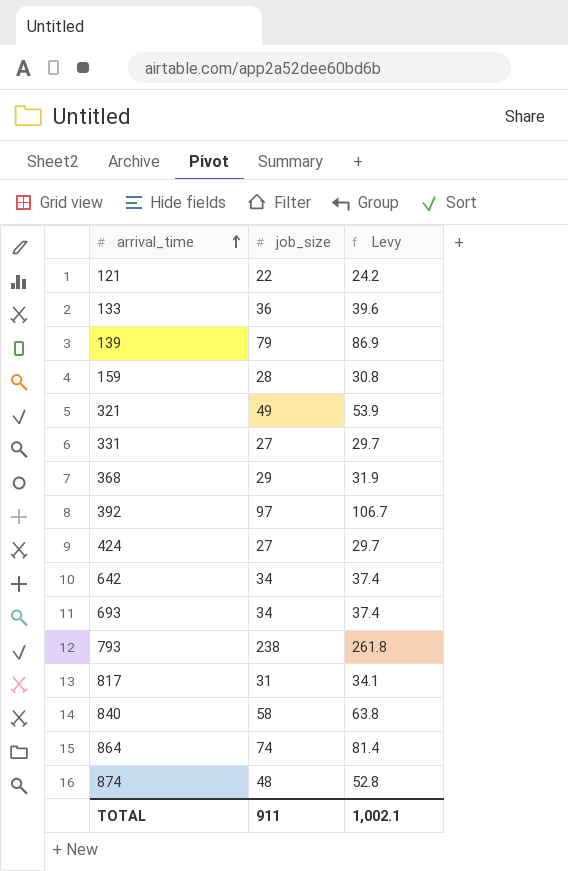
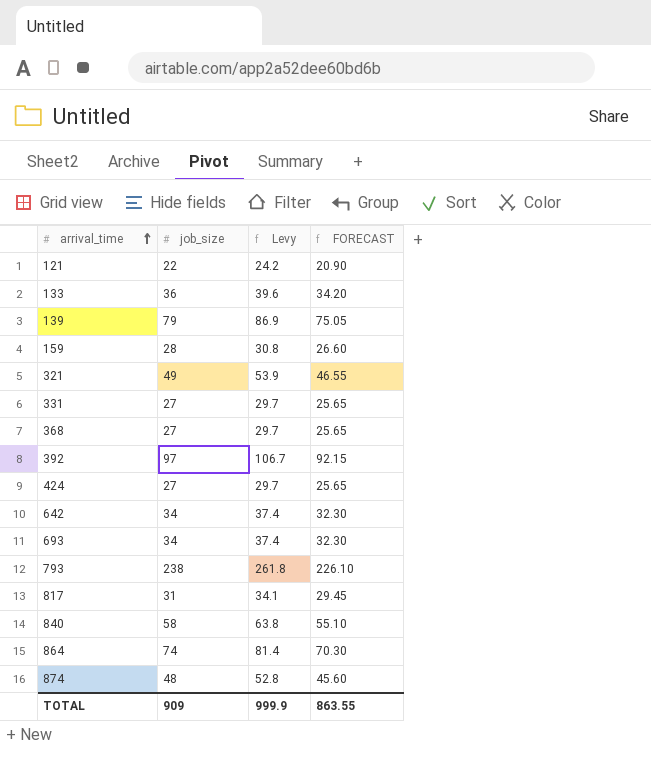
column FORECAST | formula: none -> [job_size] * 0.95
368 | job_size: 29 -> 27
368 | Levy: 31.9 -> 29.7
TOTAL | job_size: 911 -> 909
TOTAL | Levy: 1,002.1 -> 999.9

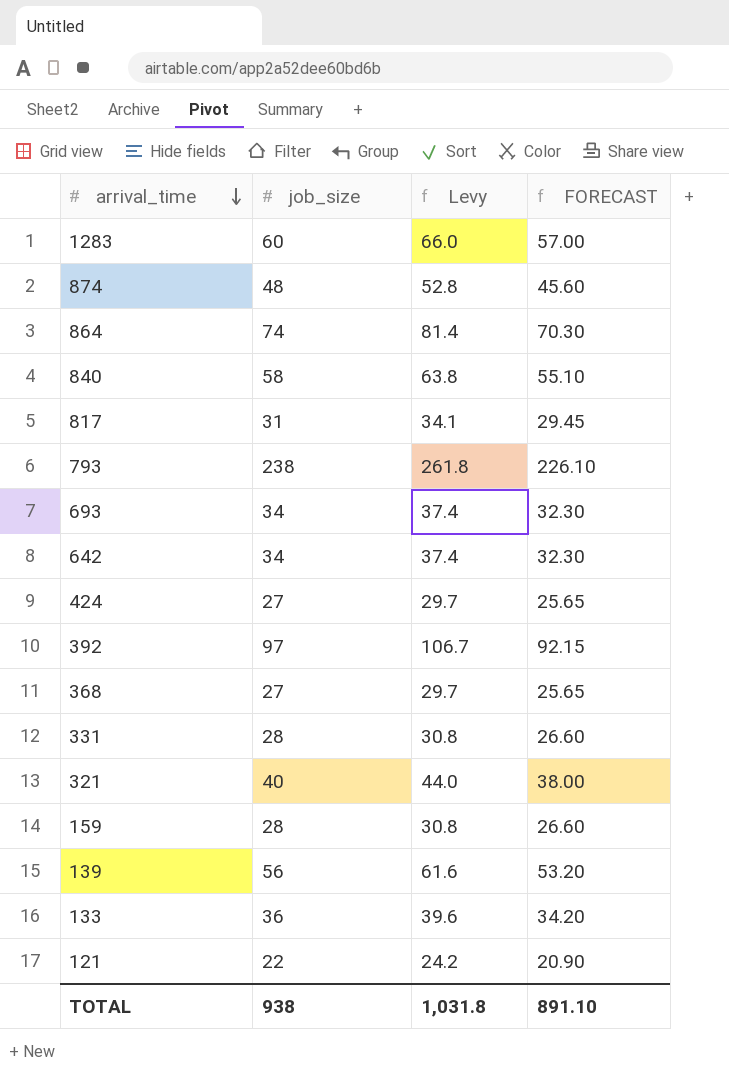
row order: arrival_time ascending -> arrival_time descending
row 1283: none -> 60 | 66.0 | 57.00
331 | job_size: 27 -> 28
331 | Levy: 29.7 -> 30.8
331 | FORECAST: 25.65 -> 26.60
321 | job_size: 49 -> 40
321 | Levy: 53.9 -> 44.0
321 | FORECAST: 46.55 -> 38.00
139 | job_size: 79 -> 56
139 | Levy: 86.9 -> 61.6
139 | FORECAST: 75.05 -> 53.20
TOTAL | job_size: 909 -> 938
TOTAL | Levy: 999.9 -> 1,031.8
TOTAL | FORECAST: 863.55 -> 891.10

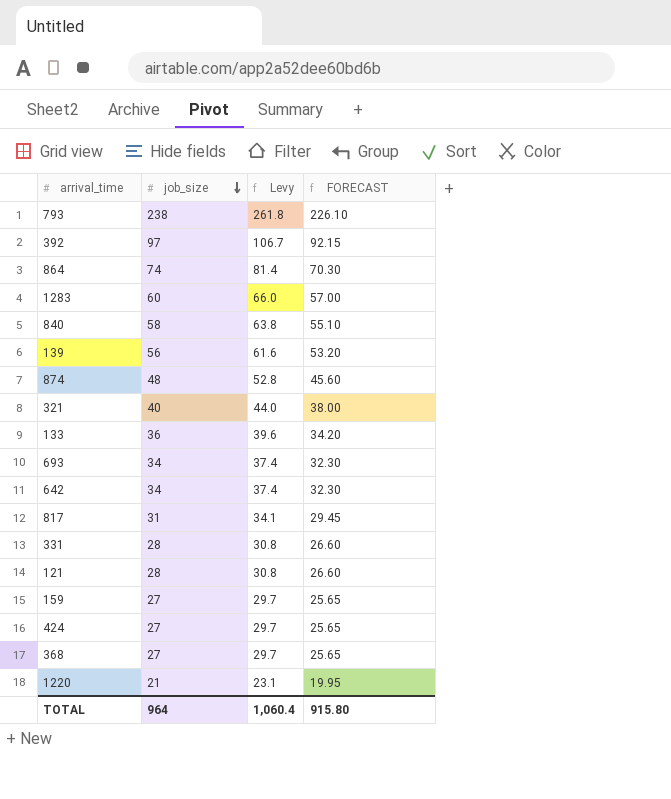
row order: arrival_time descending -> job_size descending
121 | job_size: 22 -> 28
121 | Levy: 24.2 -> 30.8
121 | FORECAST: 20.90 -> 26.60
159 | job_size: 28 -> 27
159 | Levy: 30.8 -> 29.7
159 | FORECAST: 26.60 -> 25.65
row 1220: none -> 21 | 23.1 | 19.95
TOTAL | job_size: 938 -> 964
TOTAL | Levy: 1,031.8 -> 1,060.4
TOTAL | FORECAST: 891.10 -> 915.80

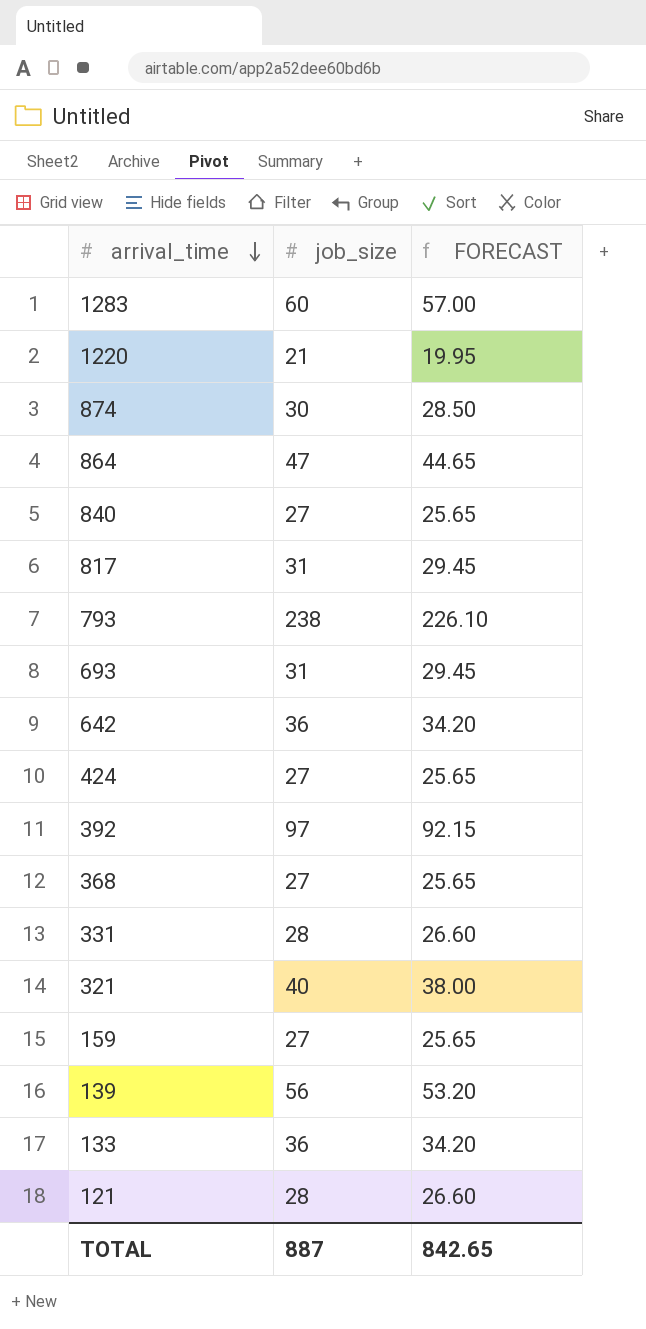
row order: job_size descending -> arrival_time descending
column Levy | formula: [job_size] * 1.1 -> none
874 | job_size: 48 -> 30
874 | FORECAST: 45.60 -> 28.50
864 | job_size: 74 -> 47
864 | FORECAST: 70.30 -> 44.65
840 | job_size: 58 -> 27
840 | FORECAST: 55.10 -> 25.65
693 | job_size: 34 -> 31
693 | FORECAST: 32.30 -> 29.45
642 | job_size: 34 -> 36
642 | FORECAST: 32.30 -> 34.20
TOTAL | job_size: 964 -> 887
TOTAL | FORECAST: 915.80 -> 842.65

